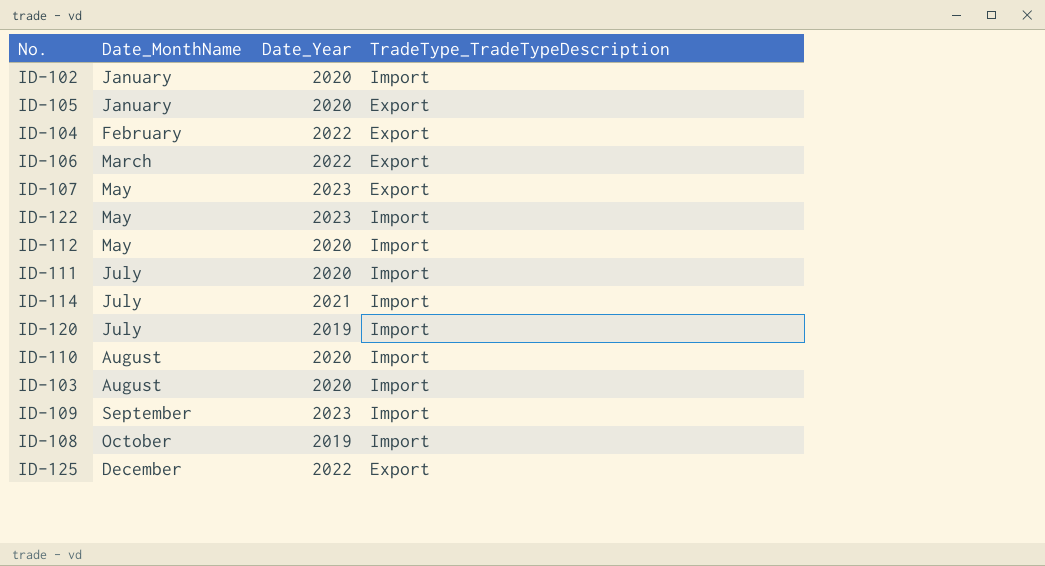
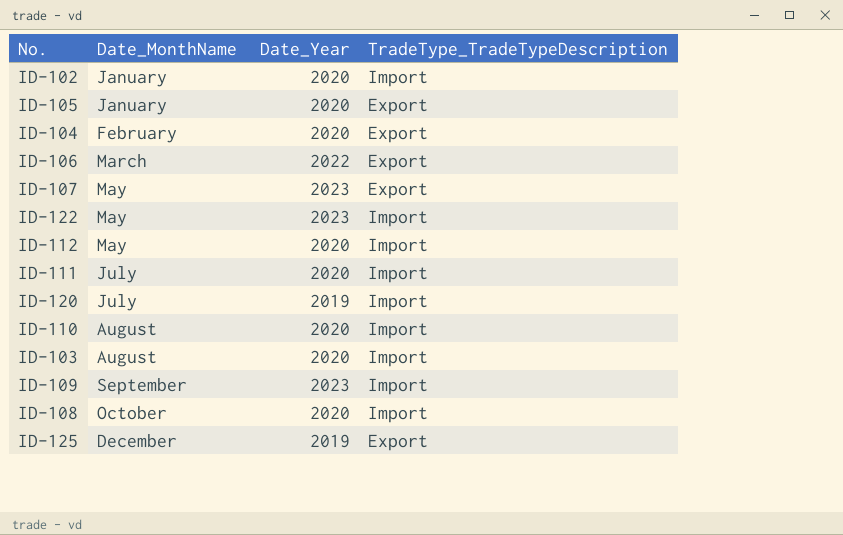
row ID-114: July | 2021 | Import -> none
ID-104 | Date_Year: 2022 -> 2020
ID-108 | Date_Year: 2019 -> 2020
ID-125 | Date_Year: 2022 -> 2019

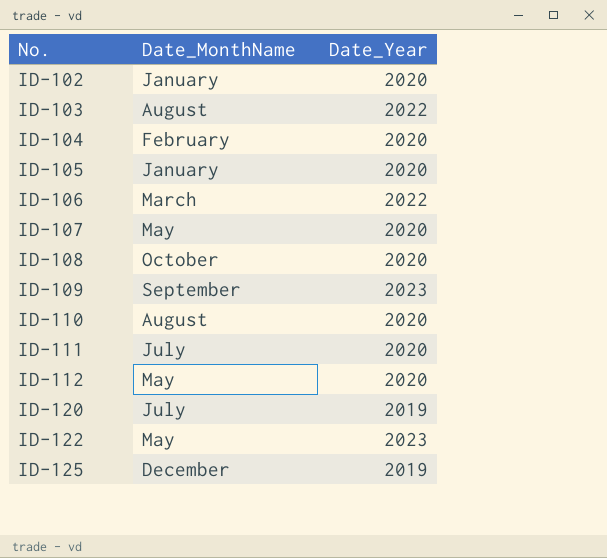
row order: Date_MonthName ascending -> No. ascending
column TradeType_TradeTypeDescription | position: 4 -> none
ID-103 | Date_Year: 2020 -> 2022
ID-107 | Date_Year: 2023 -> 2020

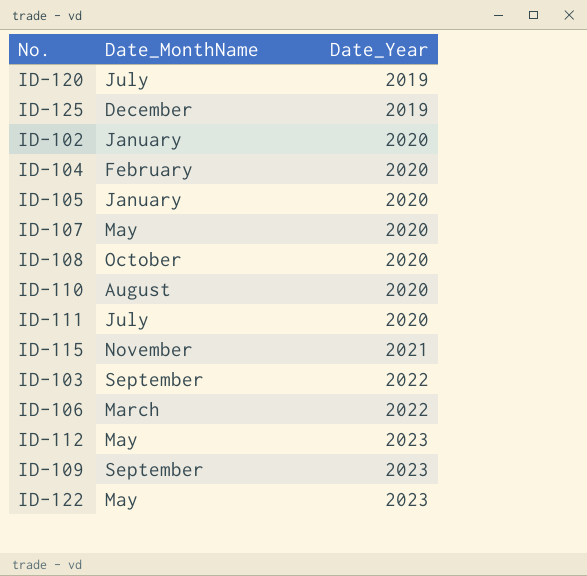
row order: No. ascending -> Date_Year ascending
row ID-115: none -> November | 2021
ID-103 | Date_MonthName: August -> September
ID-112 | Date_Year: 2020 -> 2023

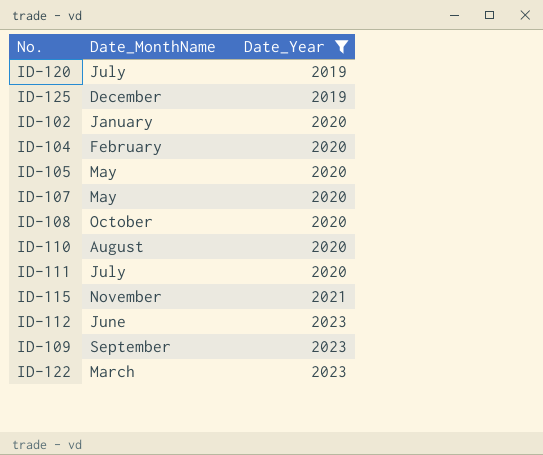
filter: none -> Date_Year != 2022
ID-105 | Date_MonthName: January -> May
ID-112 | Date_MonthName: May -> June
ID-122 | Date_MonthName: May -> March

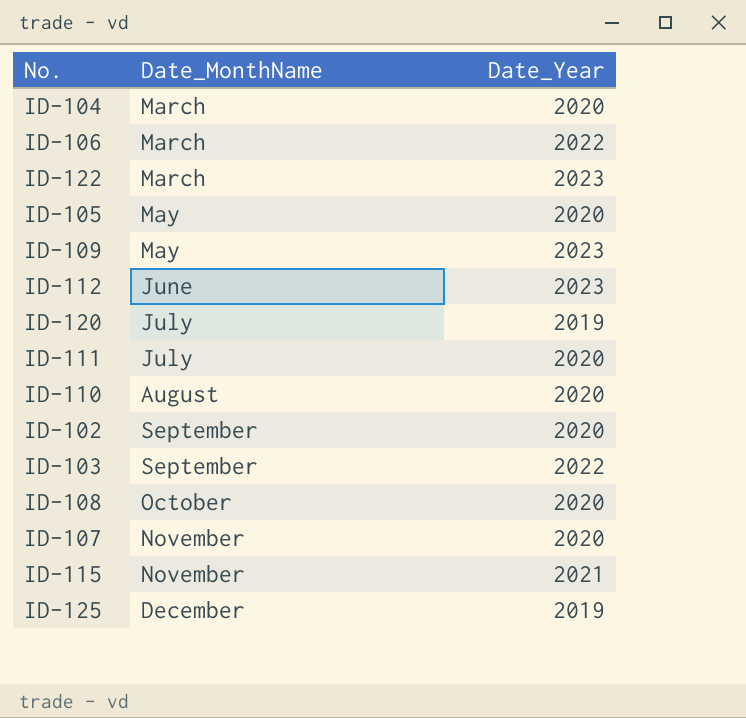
filter: Date_Year != 2022 -> none
row order: Date_Year ascending -> Date_MonthName ascending
ID-104 | Date_MonthName: February -> March
ID-109 | Date_MonthName: September -> May
ID-102 | Date_MonthName: January -> September
ID-107 | Date_MonthName: May -> November

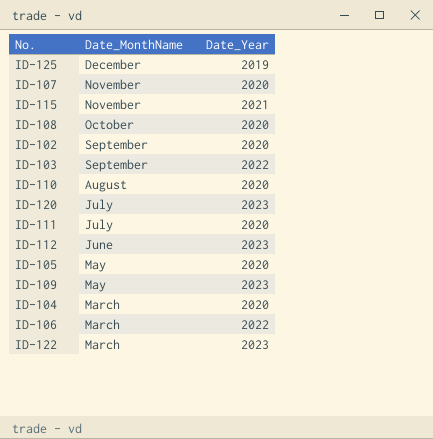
row order: Date_MonthName ascending -> Date_MonthName descending
ID-120 | Date_Year: 2019 -> 2023

